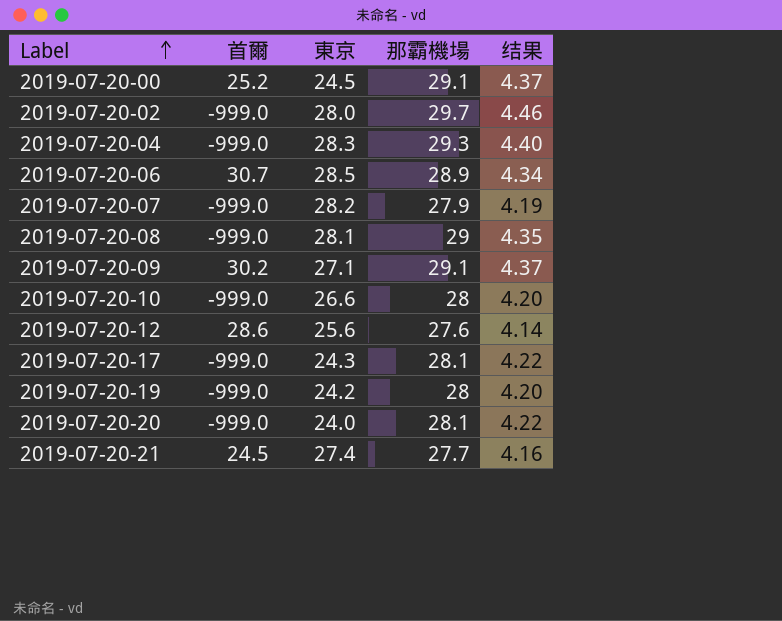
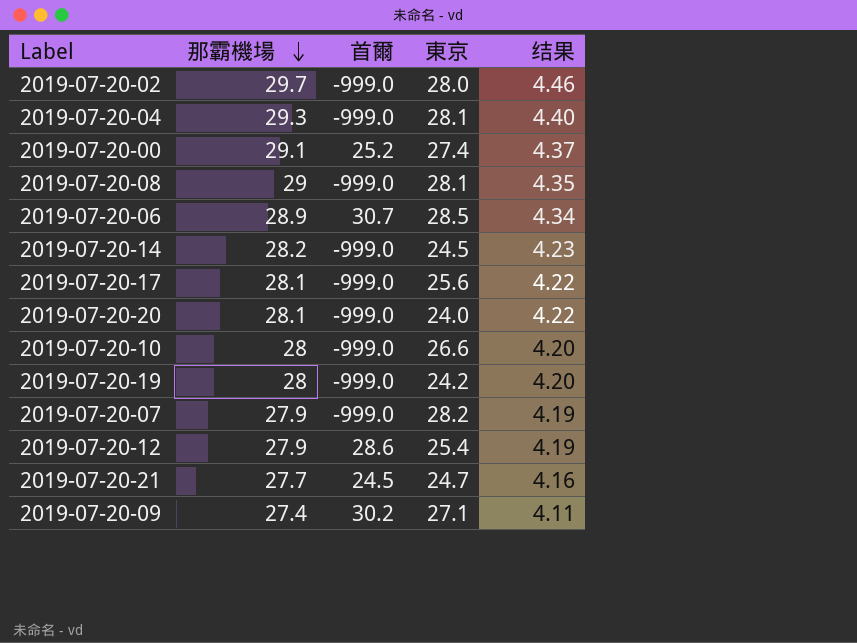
row order: Label ascending -> 那霸機場 descending
column 那霸機場 | position: 4 -> 2
2019-07-20-04 | 東京: 28.3 -> 28.1
2019-07-20-00 | 東京: 24.5 -> 27.4
row 2019-07-20-14: none -> 28.2 | -999.0 | 24.5 | 4.23
2019-07-20-17 | 東京: 24.3 -> 25.6
2019-07-20-12 | 那霸機場: 27.6 -> 27.9
2019-07-20-12 | 東京: 25.6 -> 25.4
2019-07-20-12 | 结果: 4.14 -> 4.19
2019-07-20-21 | 東京: 27.4 -> 24.7
2019-07-20-09 | 那霸機場: 29.1 -> 27.4
2019-07-20-09 | 结果: 4.37 -> 4.11

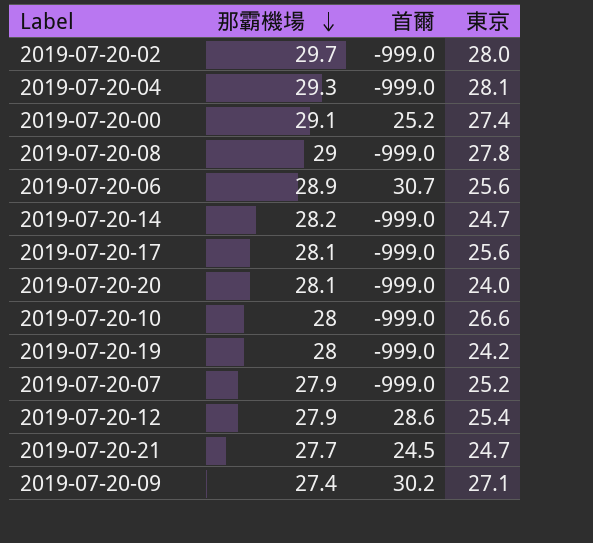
column 结果 | formula: [那霸機場] * 0.15 -> none
2019-07-20-08 | 東京: 28.1 -> 27.8
2019-07-20-06 | 東京: 28.5 -> 25.6
2019-07-20-14 | 東京: 24.5 -> 24.7
2019-07-20-07 | 東京: 28.2 -> 25.2

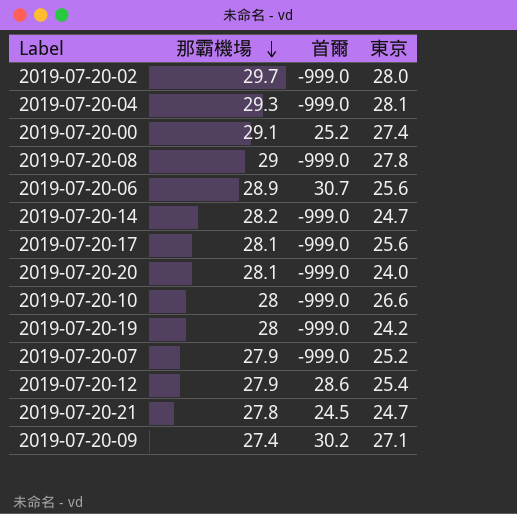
2019-07-20-21 | 那霸機場: 27.7 -> 27.8

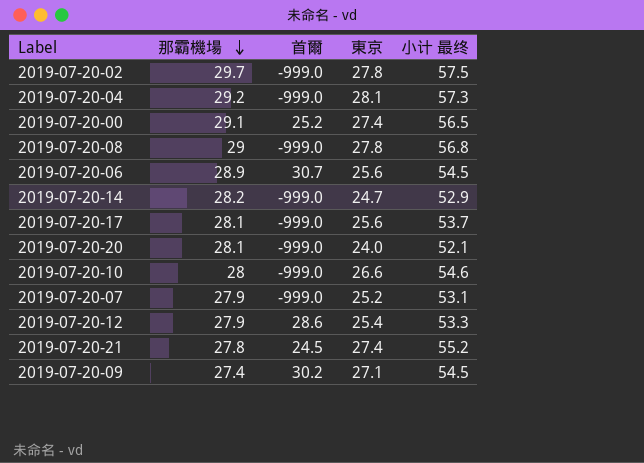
column 小计 最终 | formula: none -> [那霸機場] + [東京]
row 2019-07-20-19: 28 | -999.0 | 24.2 -> none
2019-07-20-02 | 東京: 28.0 -> 27.8
2019-07-20-04 | 那霸機場: 29.3 -> 29.2
2019-07-20-21 | 東京: 24.7 -> 27.4

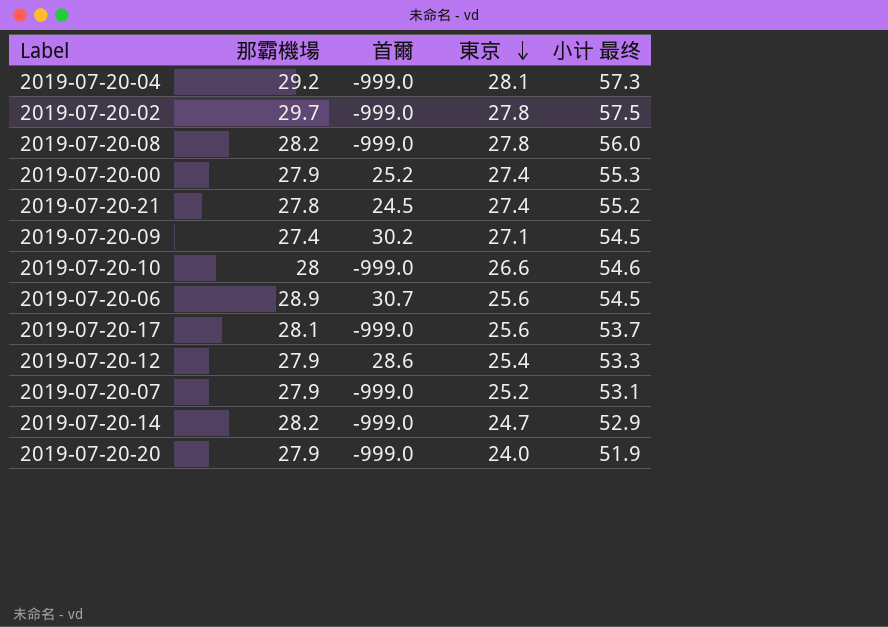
row order: 那霸機場 descending -> 東京 descending
2019-07-20-08 | 那霸機場: 29 -> 28.2
2019-07-20-08 | 小计 最终: 56.8 -> 56.0
2019-07-20-00 | 那霸機場: 29.1 -> 27.9
2019-07-20-00 | 小计 最终: 56.5 -> 55.3
2019-07-20-20 | 那霸機場: 28.1 -> 27.9
2019-07-20-20 | 小计 最终: 52.1 -> 51.9

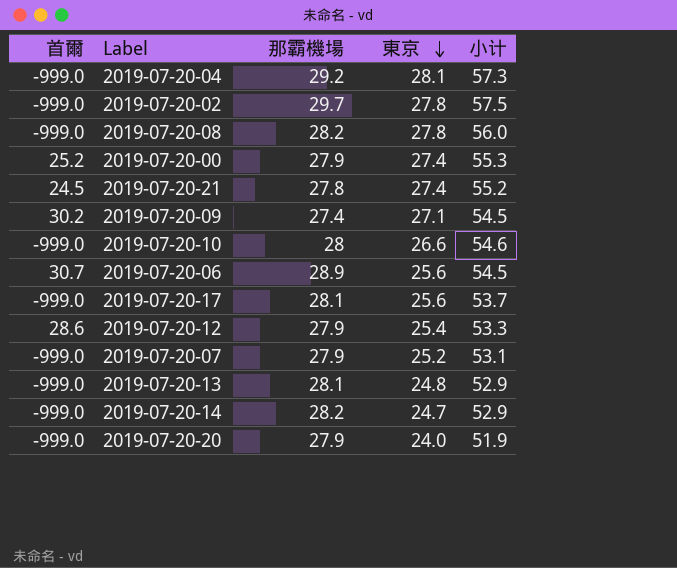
column 首爾 | position: 3 -> 1
column name: 小计 最终 -> 小计
row 2019-07-20-13: none -> -999.0 | 28.1 | 24.8 | 52.9

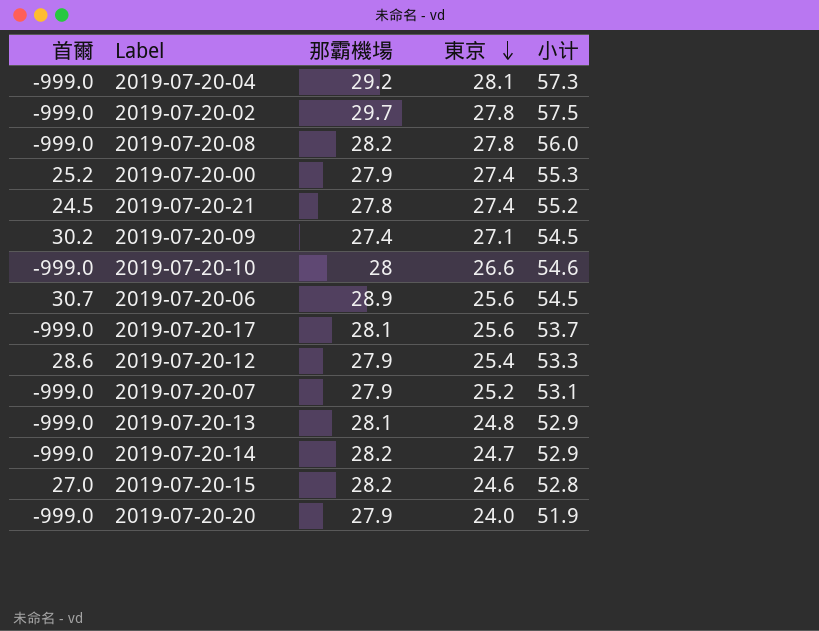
row 2019-07-20-15: none -> 27.0 | 28.2 | 24.6 | 52.8

